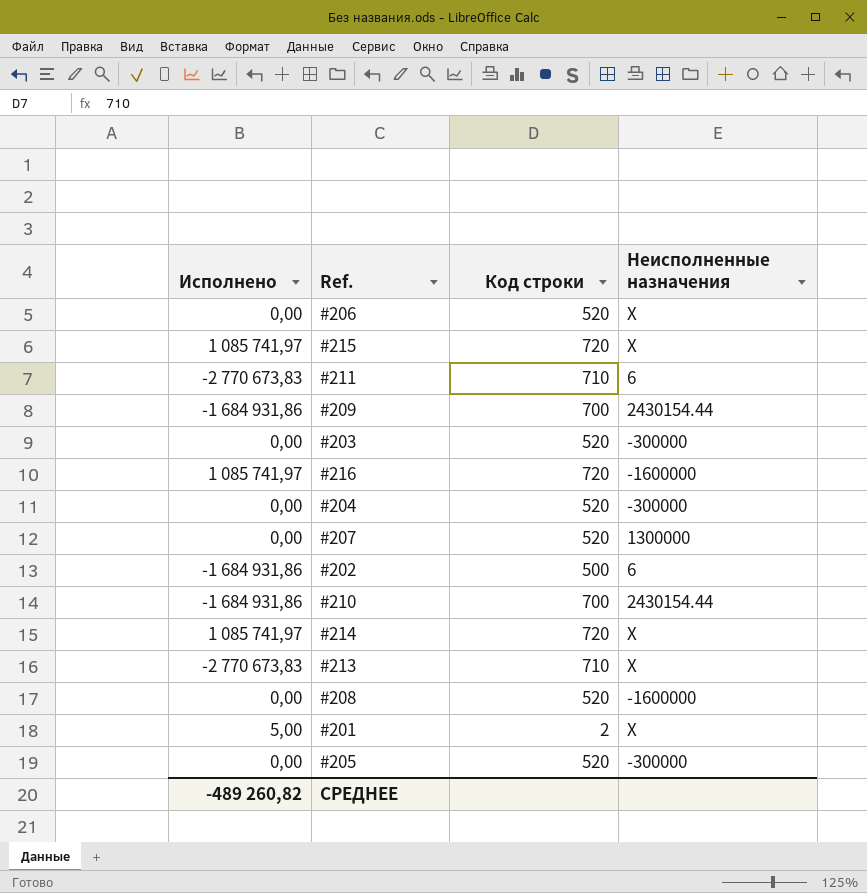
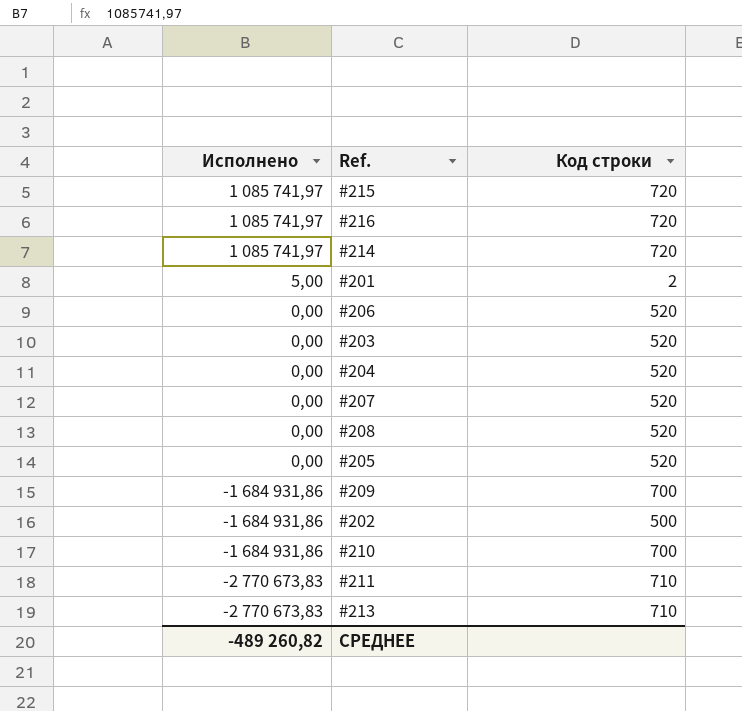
row order: none -> Исполнено descending
column Неисполненные назначения | position: 4 -> none

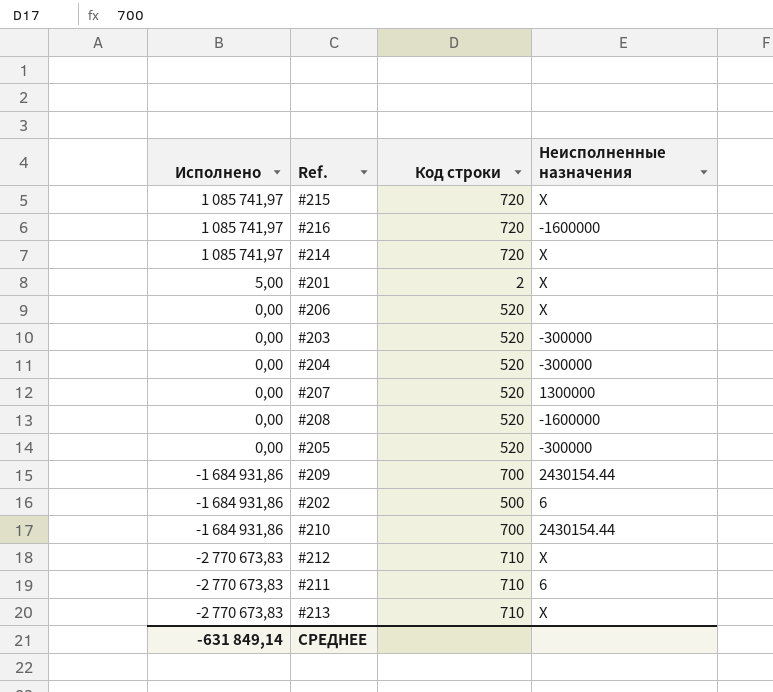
column Неисполненные назначения | position: none -> 4
row #212: none -> -2 770 673,83 | 710 | X
СРЕДНЕЕ | Исполнено: -489 260,82 -> -631 849,14

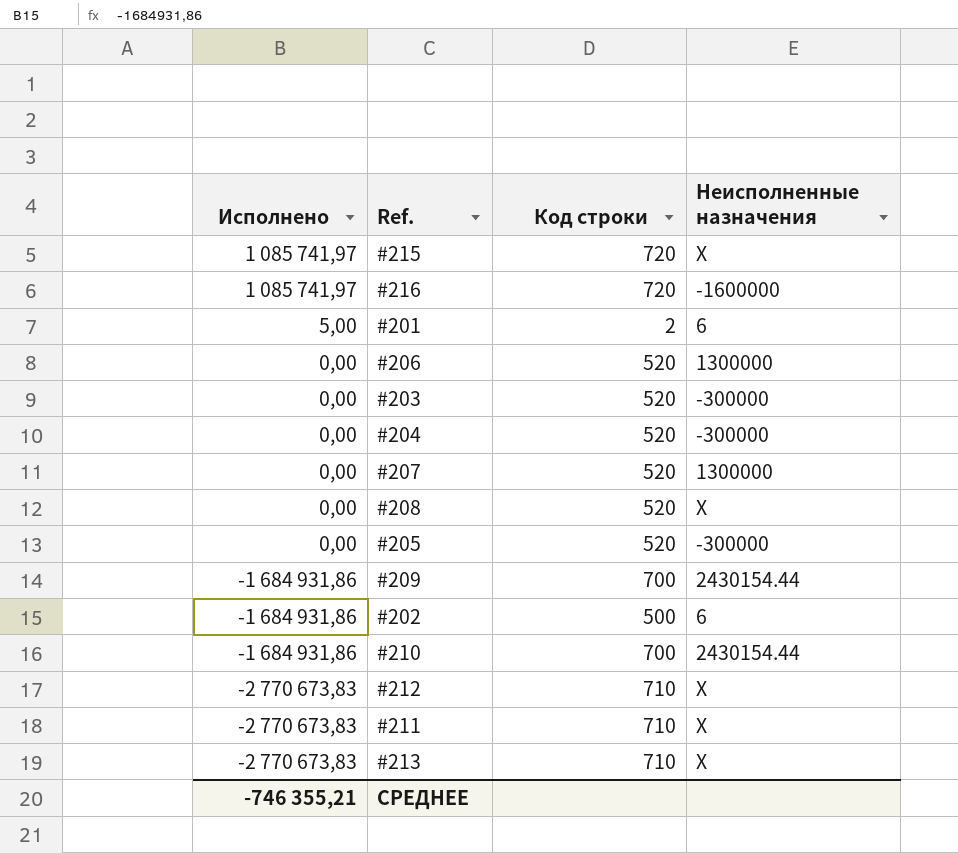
row #214: 1 085 741,97 | 720 | X -> none
#201 | Неисполненные назначения: X -> 6
#206 | Неисполненные назначения: X -> 1300000
#208 | Неисполненные назначения: -1600000 -> X
#211 | Неисполненные назначения: 6 -> X
СРЕДНЕЕ | Исполнено: -631 849,14 -> -746 355,21

